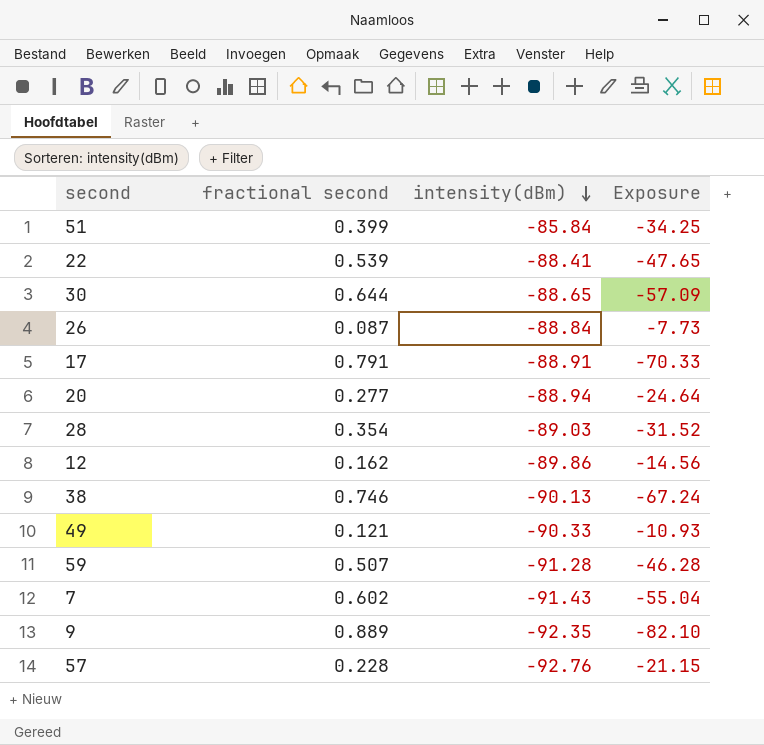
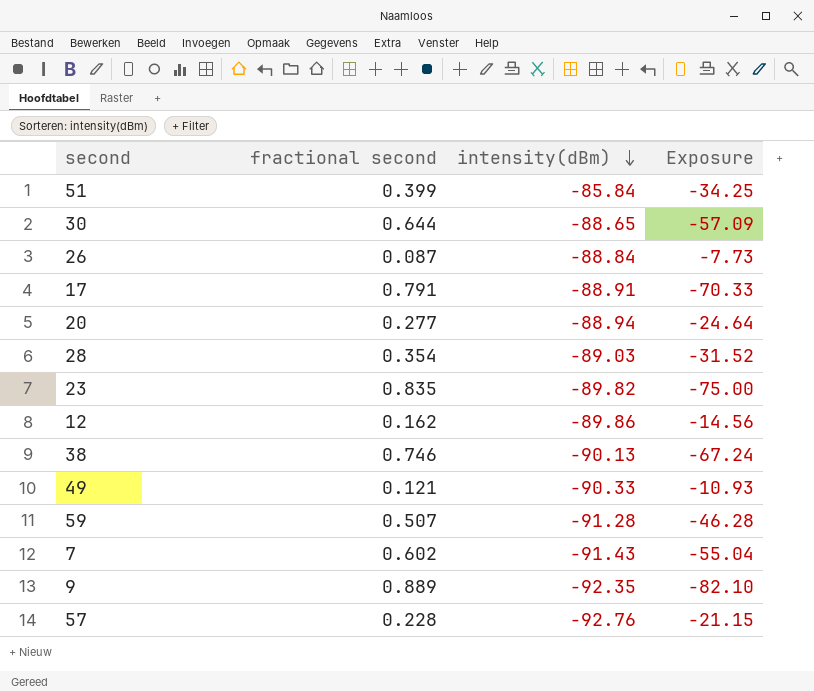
row 22: 0.539 | -88.41 | -47.65 -> none
row 23: none -> 0.835 | -89.82 | -75.00

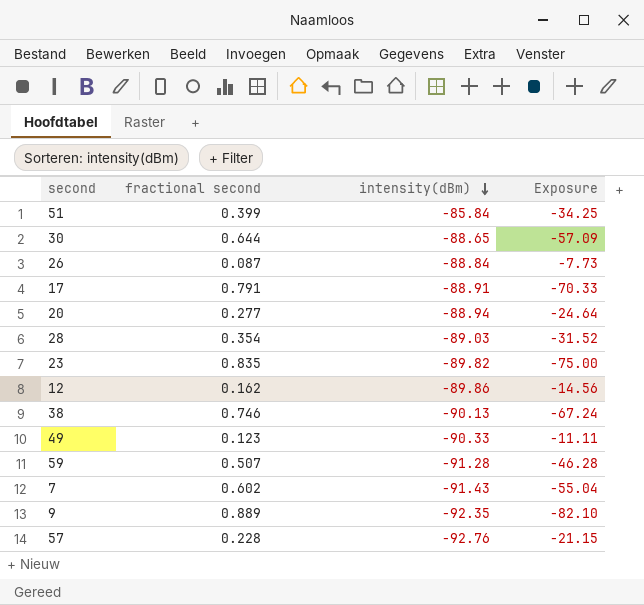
49 | fractional second: 0.121 -> 0.123
49 | Exposure: -10.93 -> -11.11

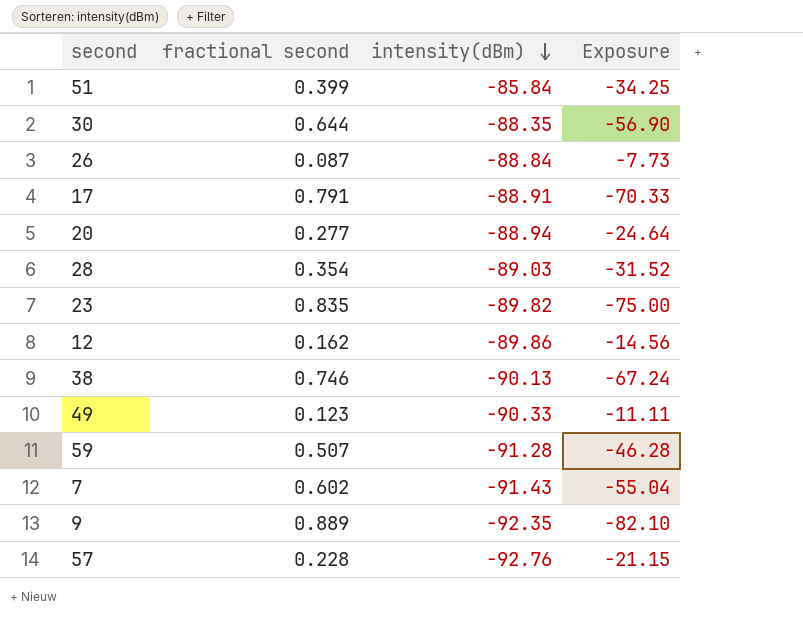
30 | intensity(dBm): -88.65 -> -88.35
30 | Exposure: -57.09 -> -56.90

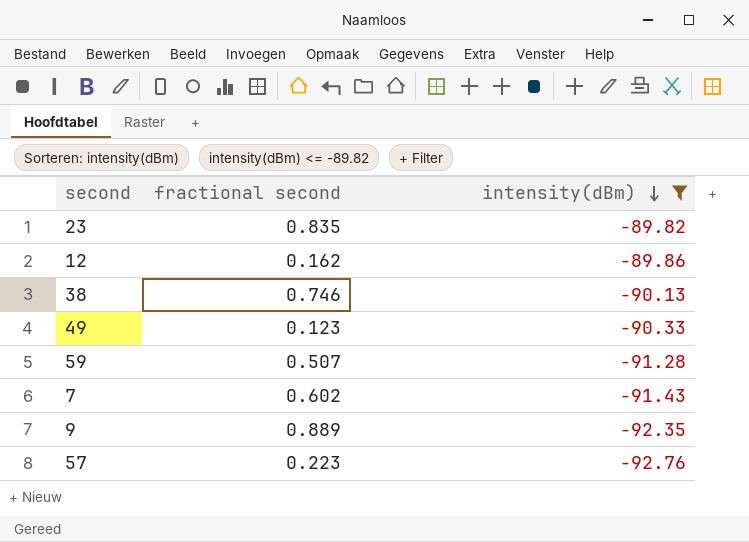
filter: none -> intensity(dBm) <= -89.82
column Exposure | formula: [fractional second] * [intensity(dBm)] -> none
57 | fractional second: 0.228 -> 0.223

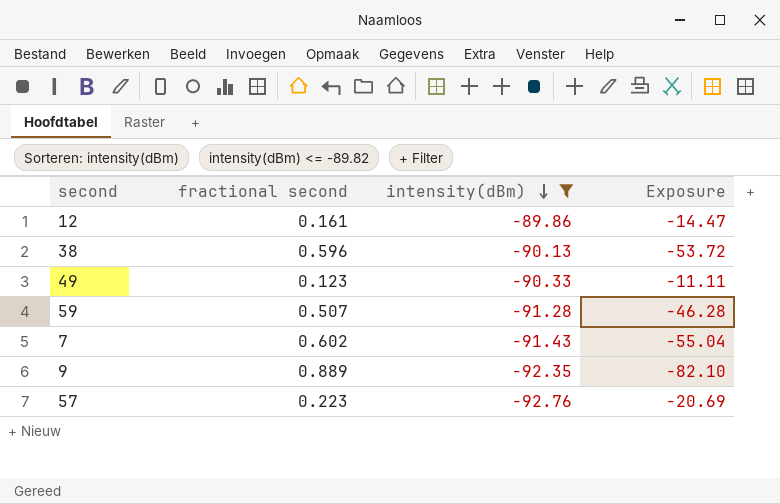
column Exposure | formula: none -> [fractional second] * [intensity(dBm)]
row 23: 0.835 | -89.82 -> none
12 | fractional second: 0.162 -> 0.161
38 | fractional second: 0.746 -> 0.596

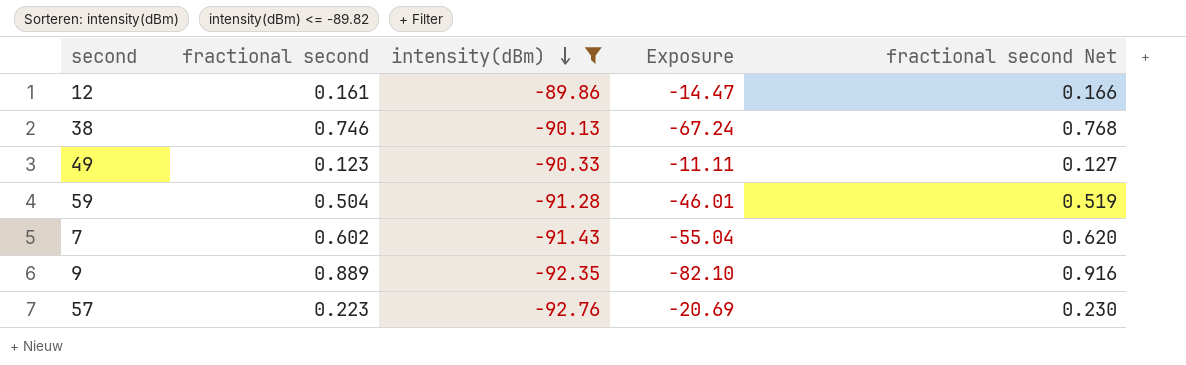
column fractional second Net | formula: none -> [fractional second] * 1.03
38 | fractional second: 0.596 -> 0.746
38 | Exposure: -53.72 -> -67.24
59 | fractional second: 0.507 -> 0.504
59 | Exposure: -46.28 -> -46.01

